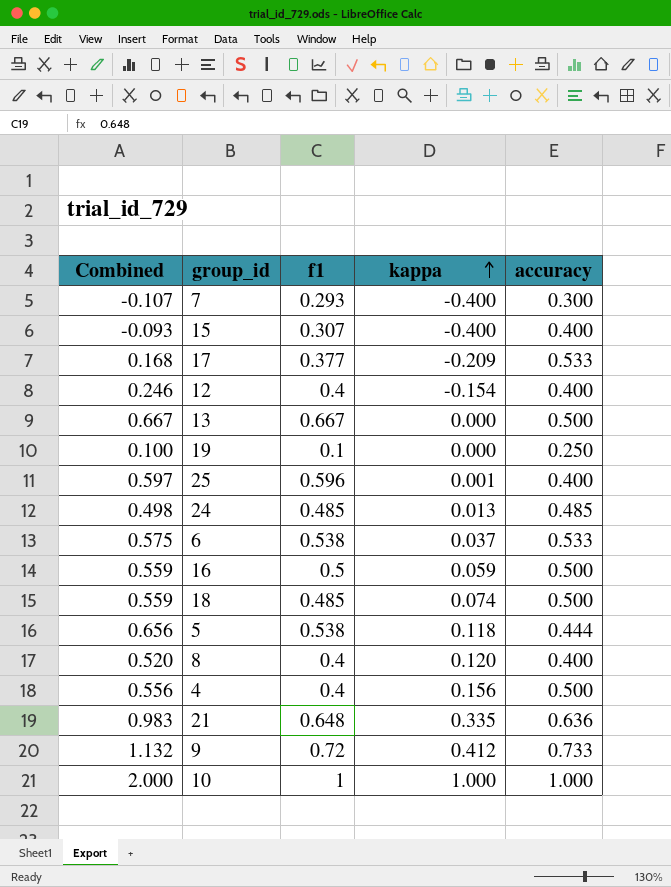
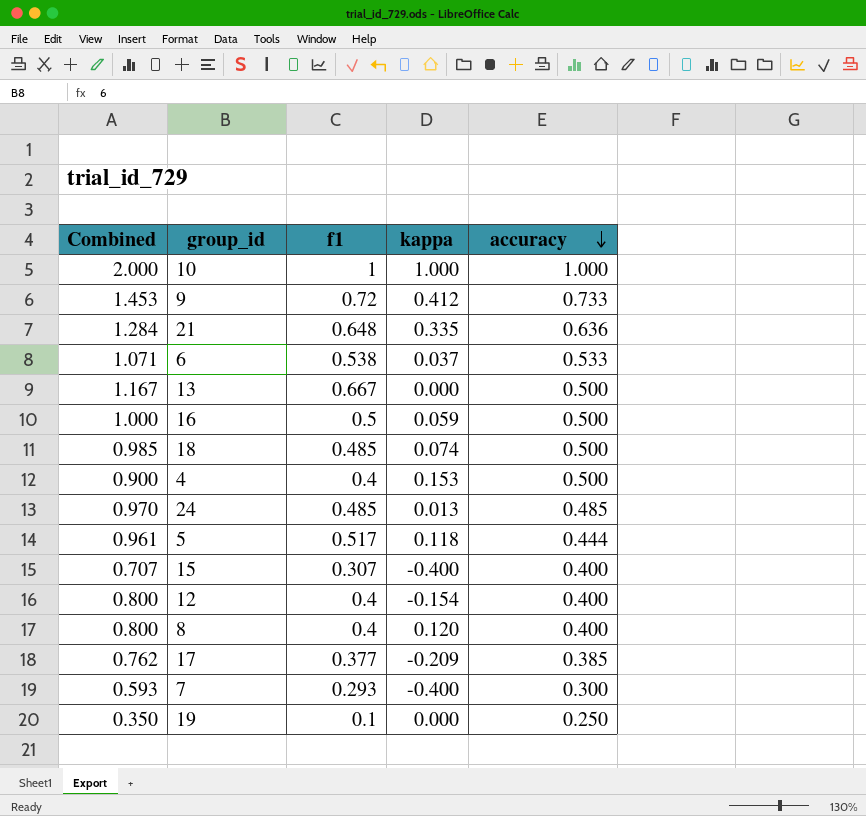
row order: kappa ascending -> accuracy descending
column Combined | formula: [f1] + [kappa] -> [f1] + [accuracy]
row 25: 0.597 | 0.596 | 0.001 | 0.400 -> none
4 | kappa: 0.156 -> 0.153
5 | f1: 0.538 -> 0.517
17 | accuracy: 0.533 -> 0.385

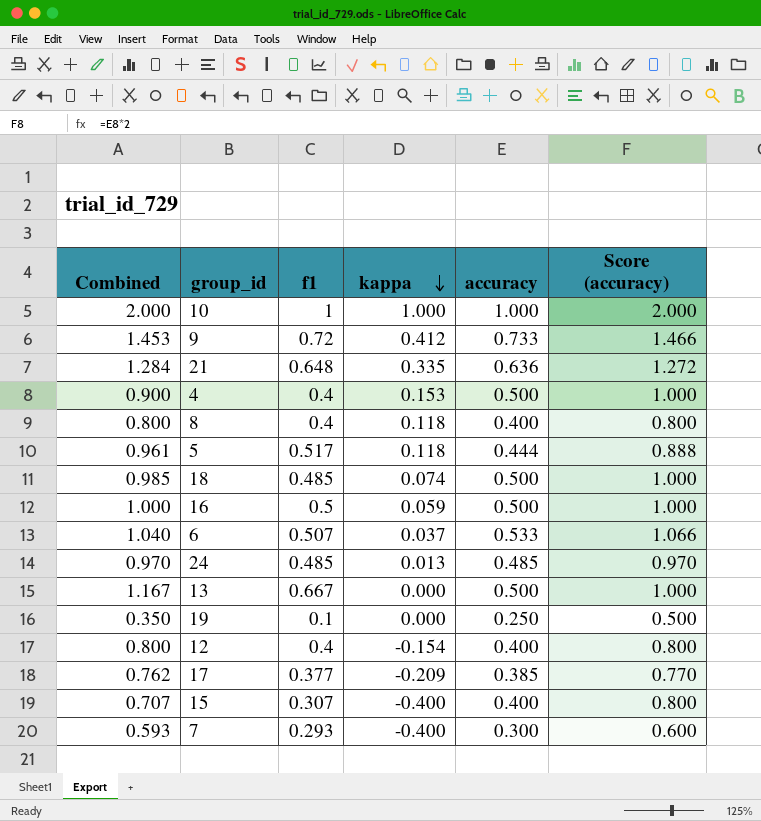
row order: accuracy descending -> kappa descending
column Score (accuracy) | formula: none -> [accuracy] * 2
8 | kappa: 0.120 -> 0.118
6 | Combined: 1.071 -> 1.040
6 | f1: 0.538 -> 0.507

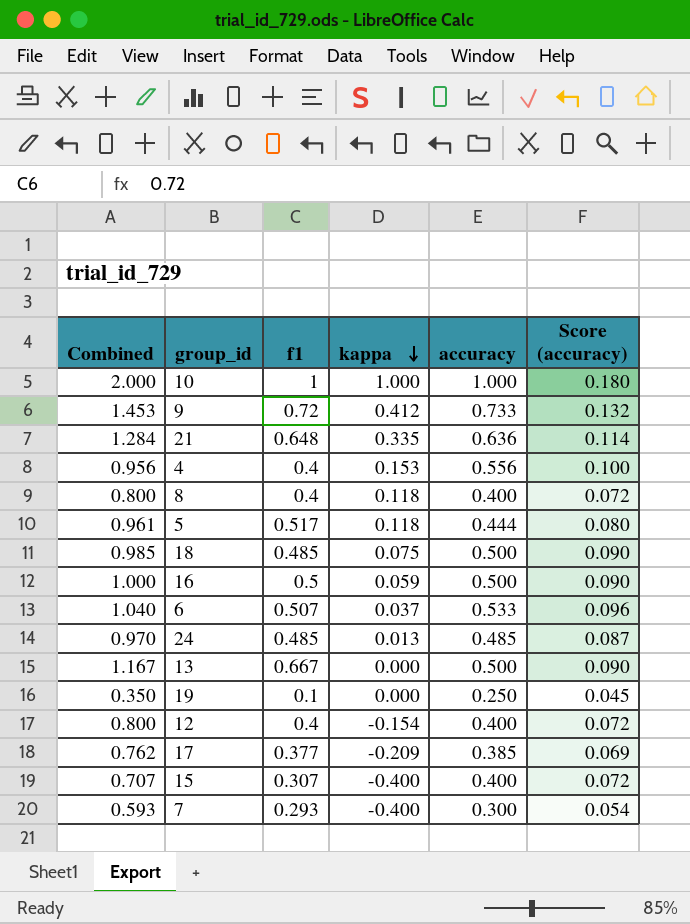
column Score (accuracy) | formula: [accuracy] * 2 -> [accuracy] * 0.18
4 | Combined: 0.900 -> 0.956
4 | accuracy: 0.500 -> 0.556
18 | kappa: 0.074 -> 0.075

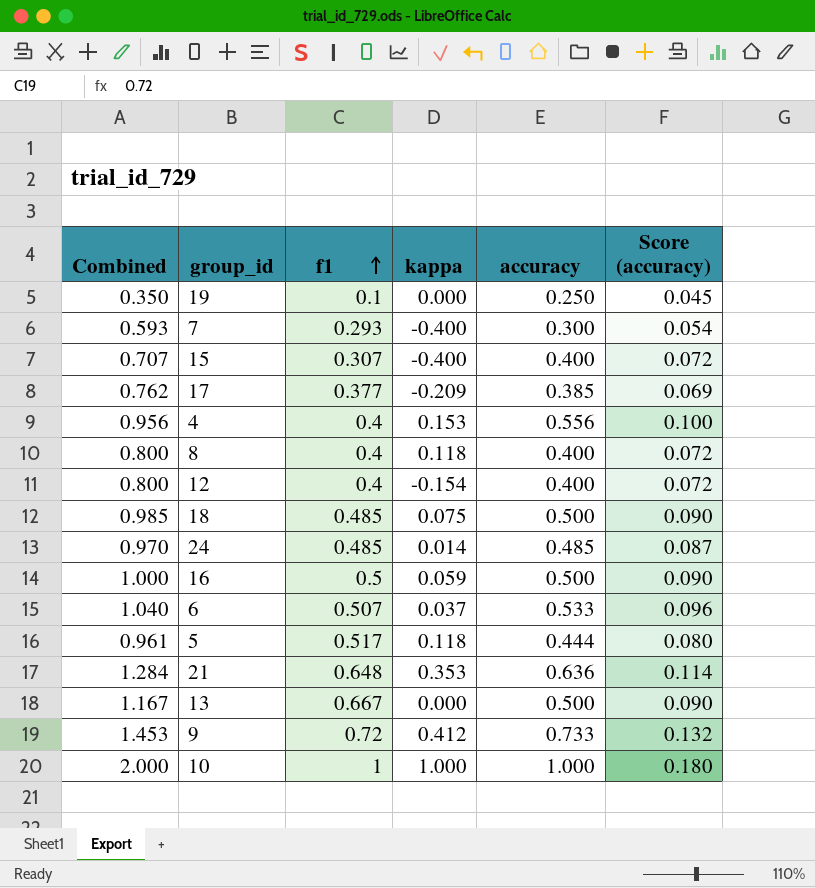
row order: kappa descending -> f1 ascending
24 | kappa: 0.013 -> 0.014
21 | kappa: 0.335 -> 0.353

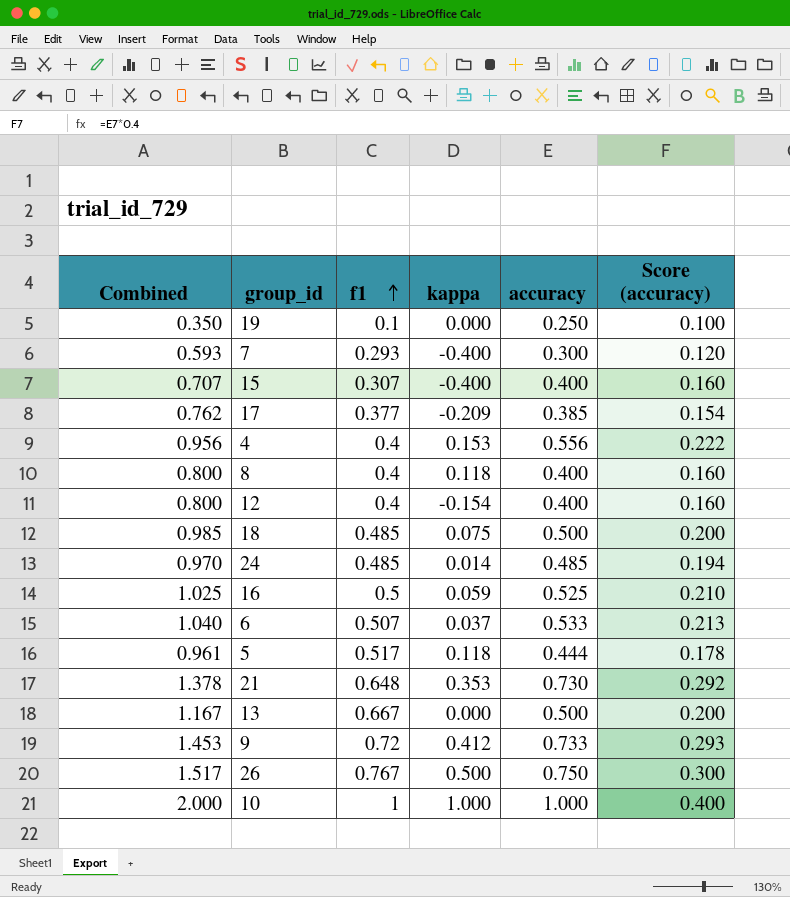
column Score (accuracy) | formula: [accuracy] * 0.18 -> [accuracy] * 0.4
16 | Combined: 1.000 -> 1.025
16 | accuracy: 0.500 -> 0.525
21 | Combined: 1.284 -> 1.378
21 | accuracy: 0.636 -> 0.730
row 26: none -> 1.517 | 0.767 | 0.500 | 0.750 | 0.300

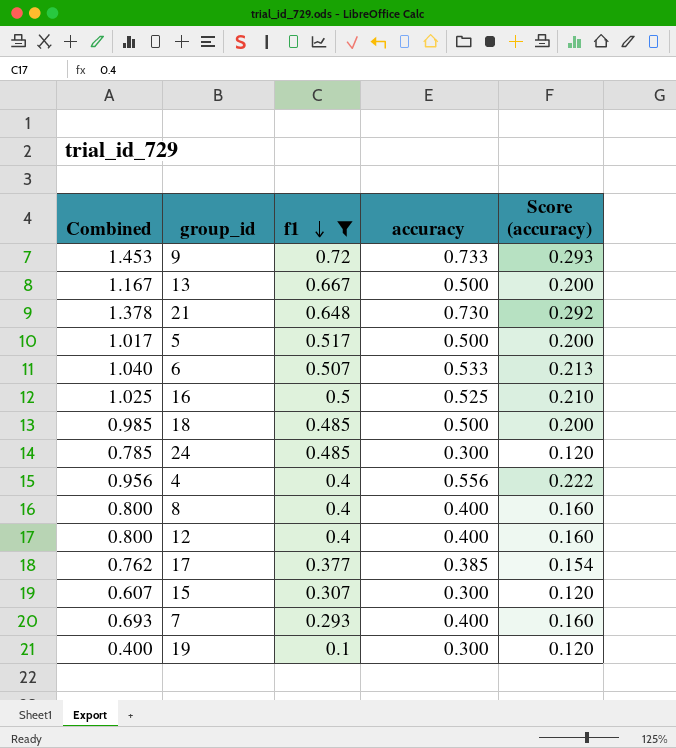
filter: none -> f1 <= 0.72
row order: f1 ascending -> f1 descending
column kappa | position: 4 -> none
5 | Combined: 0.961 -> 1.017
5 | accuracy: 0.444 -> 0.500
5 | Score (accuracy): 0.178 -> 0.200
24 | Combined: 0.970 -> 0.785
24 | accuracy: 0.485 -> 0.300
24 | Score (accuracy): 0.194 -> 0.120
15 | Combined: 0.707 -> 0.607
15 | accuracy: 0.400 -> 0.300
15 | Score (accuracy): 0.160 -> 0.120
7 | Combined: 0.593 -> 0.693
7 | accuracy: 0.300 -> 0.400
7 | Score (accuracy): 0.120 -> 0.160
19 | Combined: 0.350 -> 0.400
19 | accuracy: 0.250 -> 0.300
19 | Score (accuracy): 0.100 -> 0.120

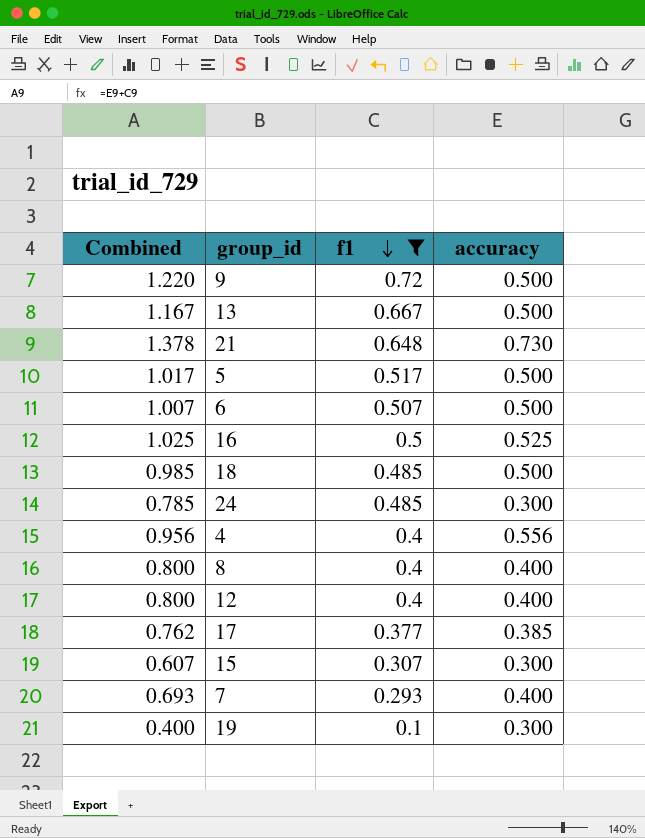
column Score (accuracy) | formula: [accuracy] * 0.4 -> none
9 | Combined: 1.453 -> 1.220
9 | accuracy: 0.733 -> 0.500
6 | Combined: 1.040 -> 1.007
6 | accuracy: 0.533 -> 0.500

